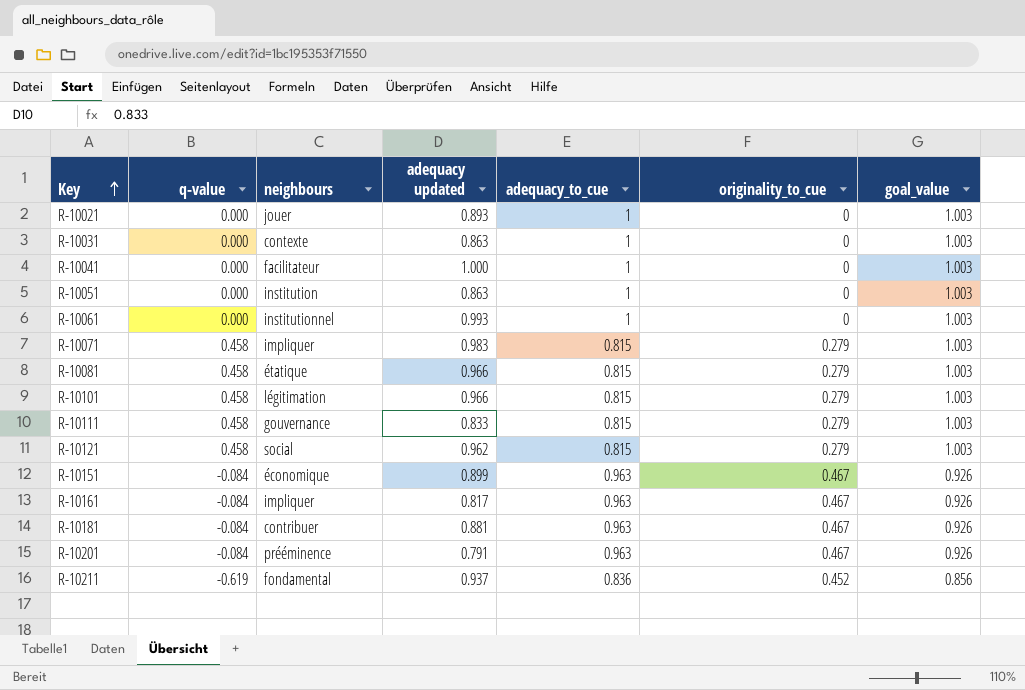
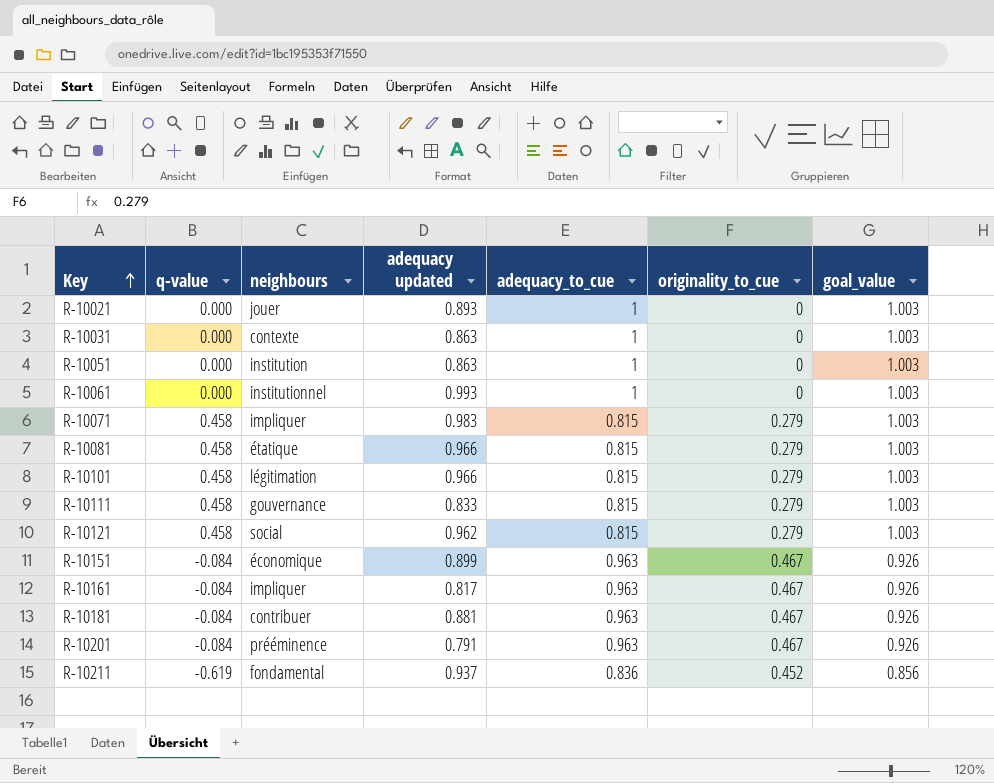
row R-10041: 0.000 | facilitateur | 1.000 | 1 | 0 | 1.003 -> none

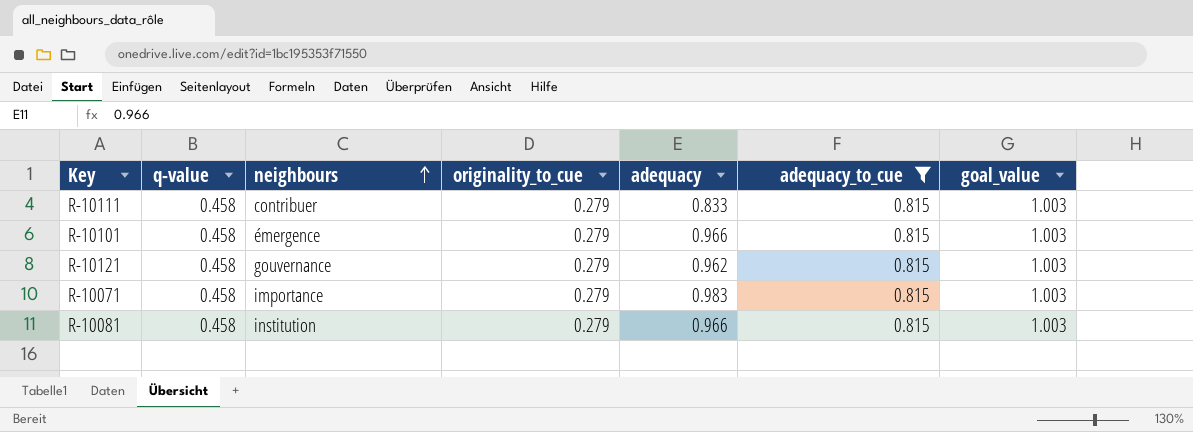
filter: none -> adequacy_to_cue = 0.815
row order: Key ascending -> neighbours ascending
column originality_to_cue | position: 6 -> 4
column name: adequacy updated -> adequacy
R-10111 | neighbours: gouvernance -> contribuer
R-10101 | neighbours: légitimation -> émergence
R-10121 | neighbours: social -> gouvernance
R-10071 | neighbours: impliquer -> importance
R-10081 | neighbours: étatique -> institution

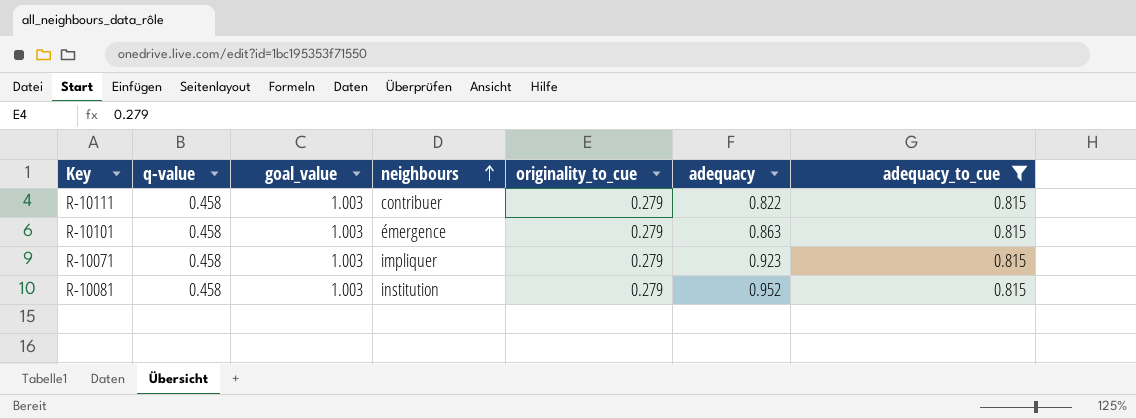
column goal_value | position: 7 -> 3
row R-10121: 0.458 | gouvernance | 0.279 | 0.962 | 0.815 | 1.003 -> none
R-10111 | adequacy: 0.833 -> 0.822
R-10101 | adequacy: 0.966 -> 0.863
R-10071 | neighbours: importance -> impliquer
R-10071 | adequacy: 0.983 -> 0.923
R-10081 | adequacy: 0.966 -> 0.952

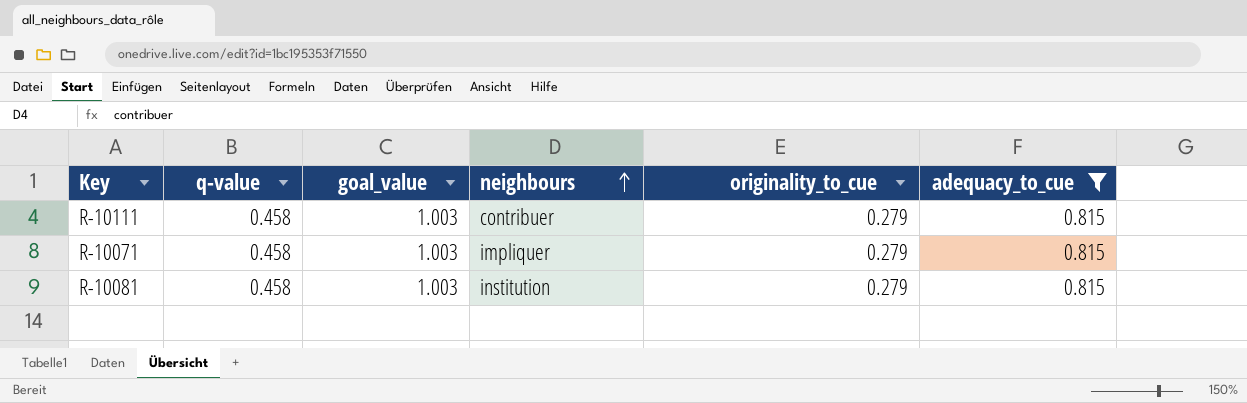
column adequacy | position: 6 -> none
row R-10101: 0.458 | 1.003 | émergence | 0.279 | 0.863 | 0.815 -> none

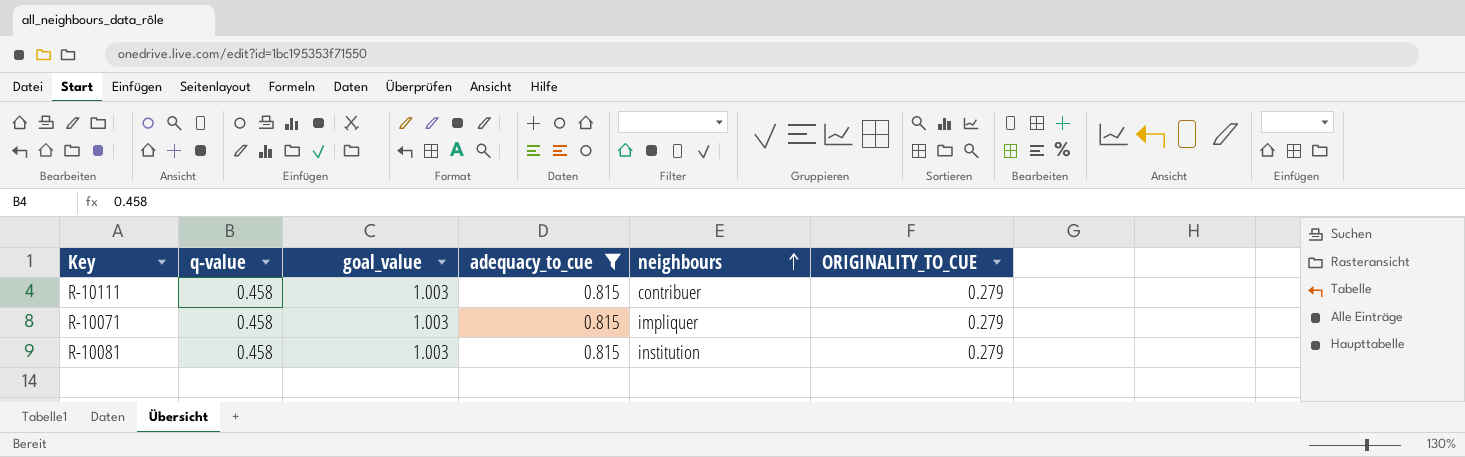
column adequacy_to_cue | position: 6 -> 4
column name: originality_to_cue -> ORIGINALITY_TO_CUE

